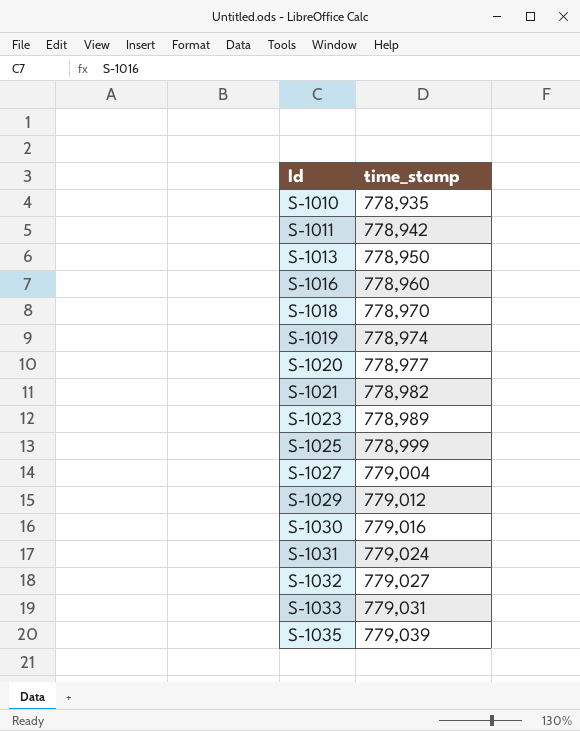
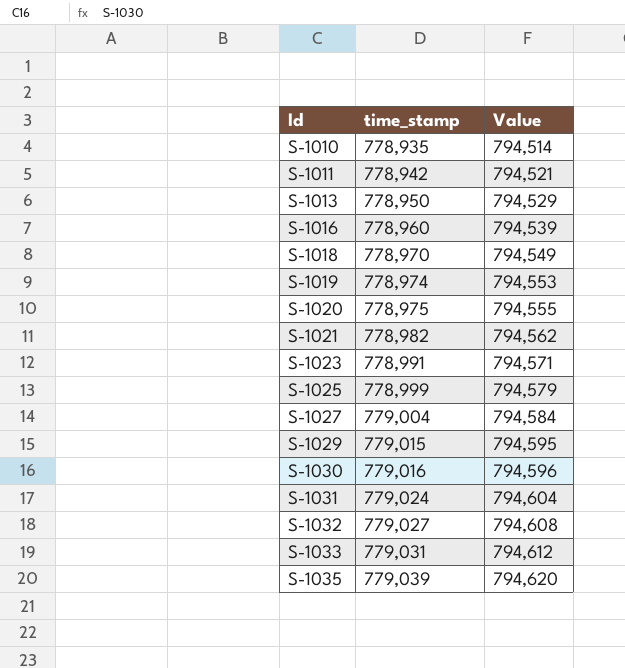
column Value | formula: none -> [time_stamp] * 1.02
S-1020 | time_stamp: 778,977 -> 778,975
S-1023 | time_stamp: 778,989 -> 778,991
S-1029 | time_stamp: 779,012 -> 779,015

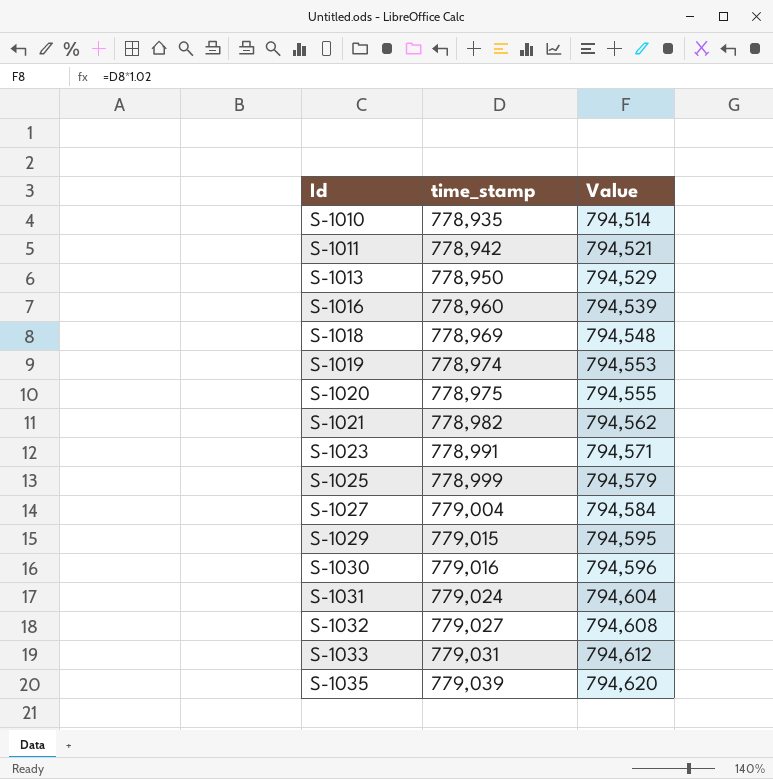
S-1018 | time_stamp: 778,970 -> 778,969
S-1018 | Value: 794,549 -> 794,548

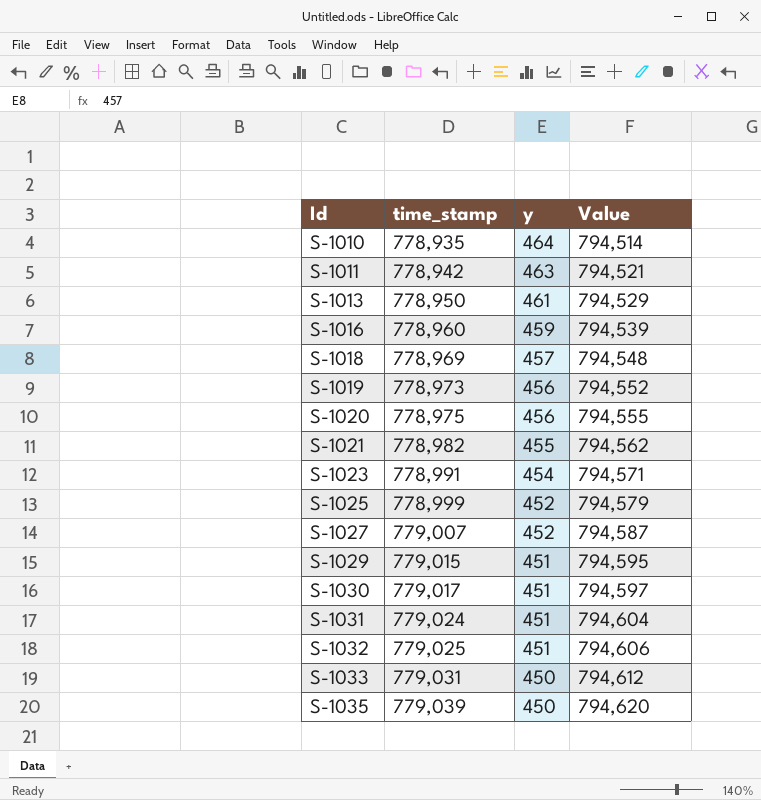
column y | position: none -> 3
S-1019 | time_stamp: 778,974 -> 778,973
S-1019 | Value: 794,553 -> 794,552
S-1027 | time_stamp: 779,004 -> 779,007
S-1027 | Value: 794,584 -> 794,587
S-1030 | time_stamp: 779,016 -> 779,017
S-1030 | Value: 794,596 -> 794,597
S-1032 | time_stamp: 779,027 -> 779,025
S-1032 | Value: 794,608 -> 794,606

